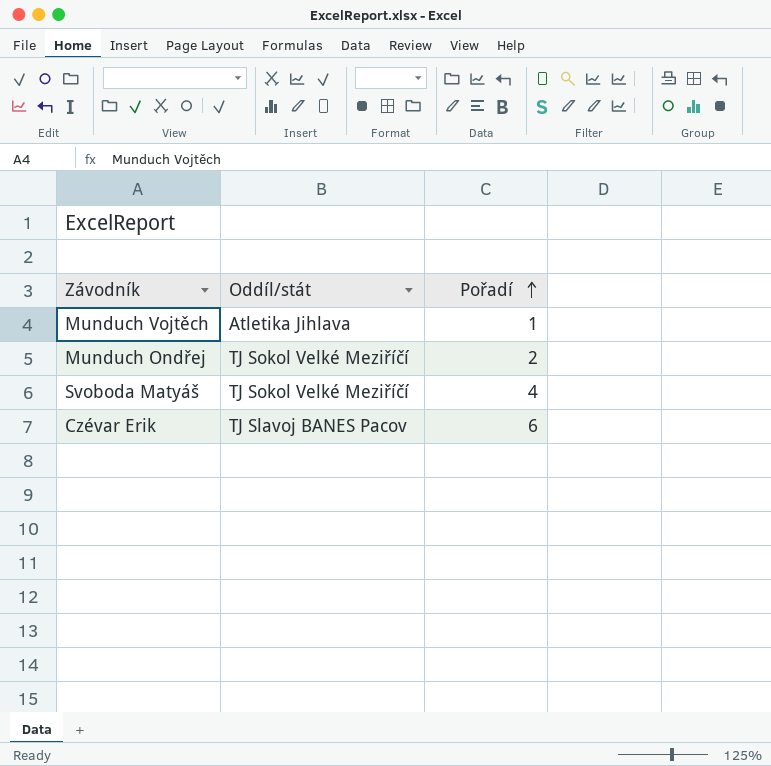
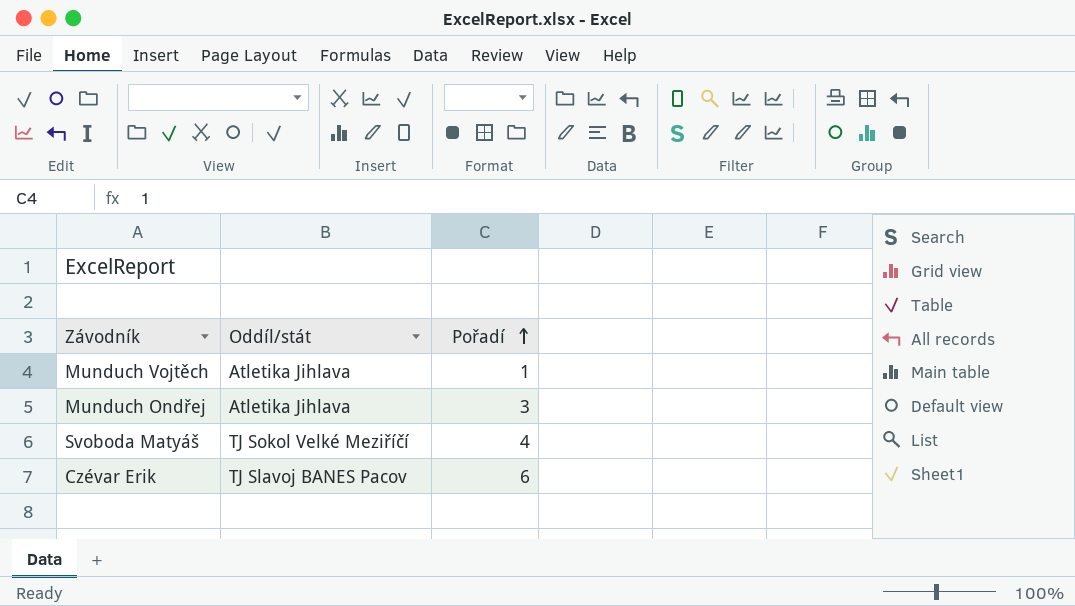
Munduch Ondřej | Oddíl/stát: TJ Sokol Velké Meziříčí -> Atletika Jihlava
Munduch Ondřej | Pořadí: 2 -> 3

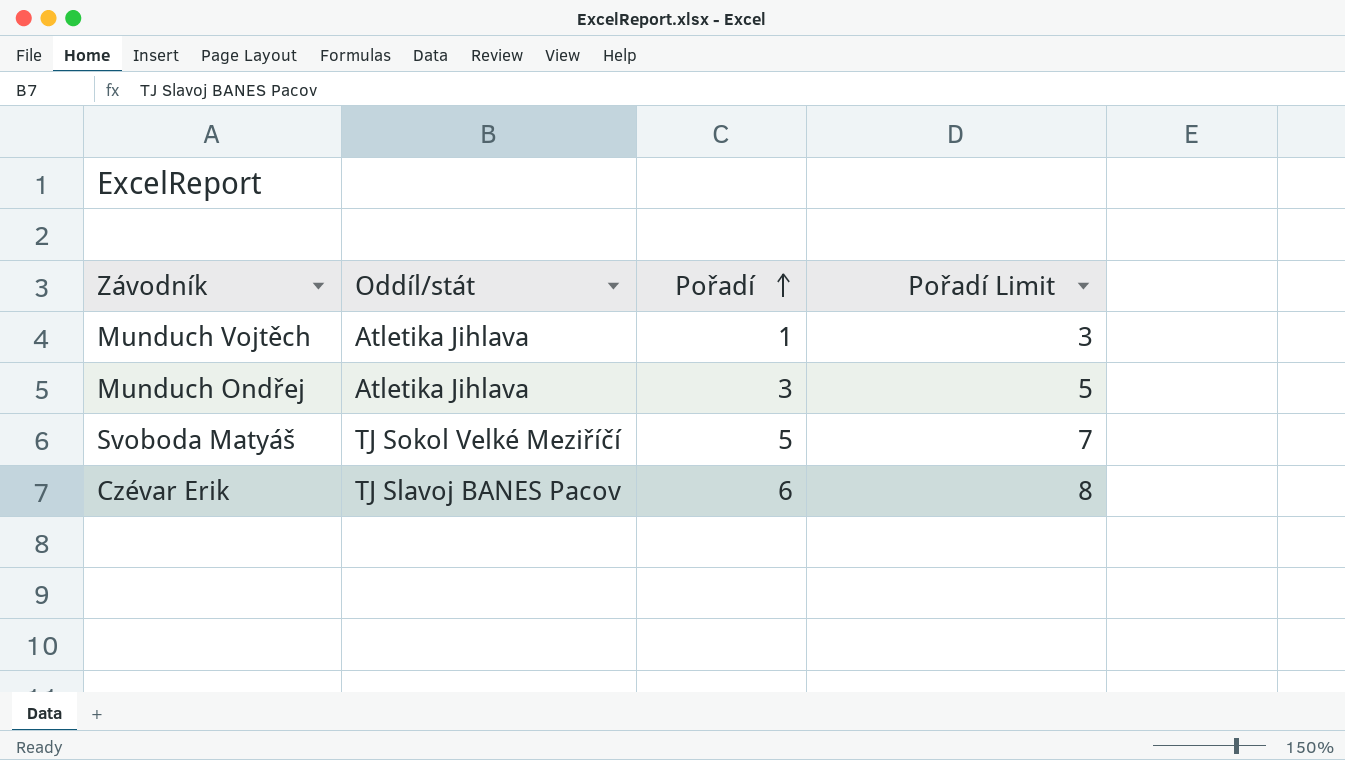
column Pořadí Limit | formula: none -> [Pořadí] + 2
Svoboda Matyáš | Pořadí: 4 -> 5

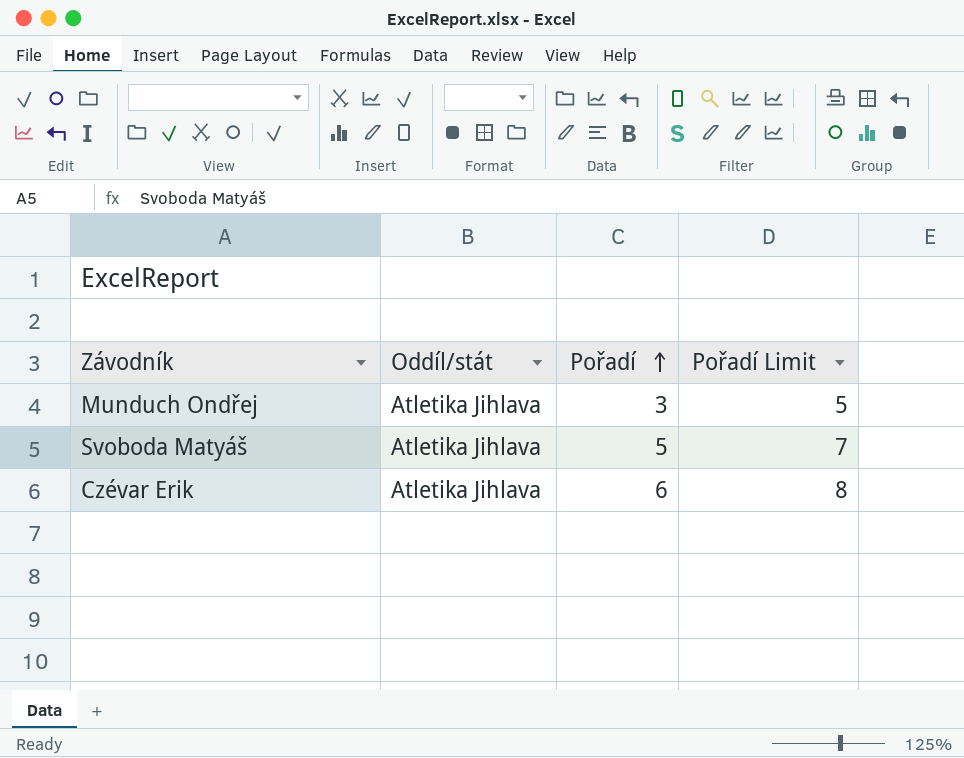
row Munduch Vojtěch: Atletika Jihlava | 1 | 3 -> none
Svoboda Matyáš | Oddíl/stát: TJ Sokol Velké Meziříčí -> Atletika Jihlava
Czévar Erik | Oddíl/stát: TJ Slavoj BANES Pacov -> Atletika Jihlava

